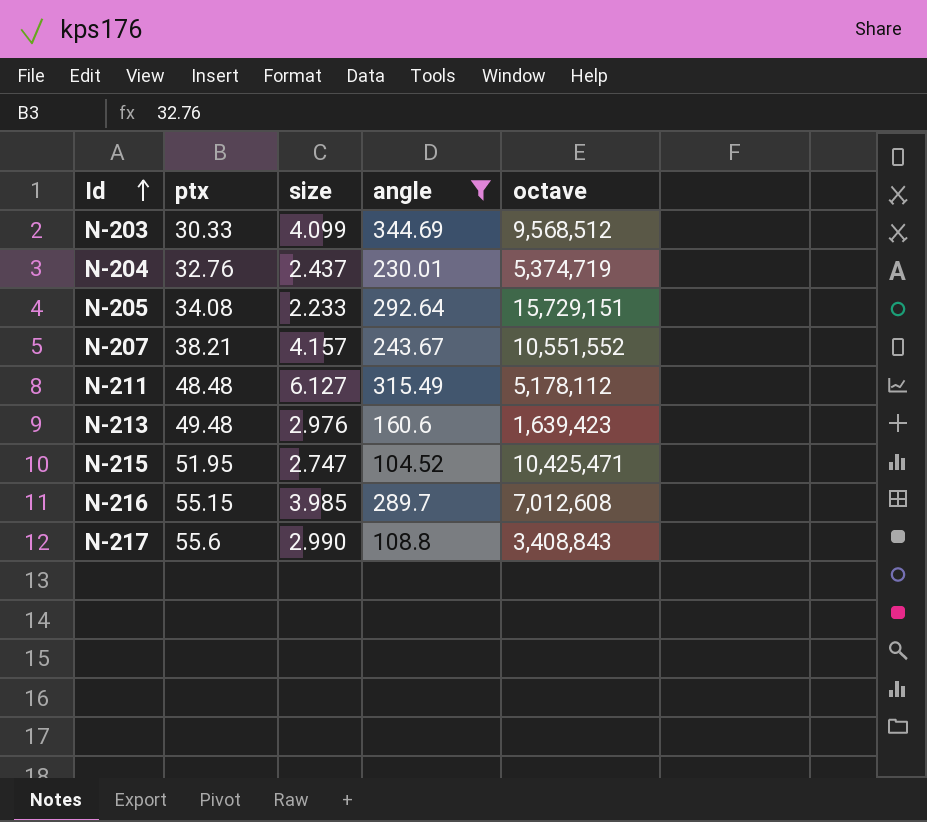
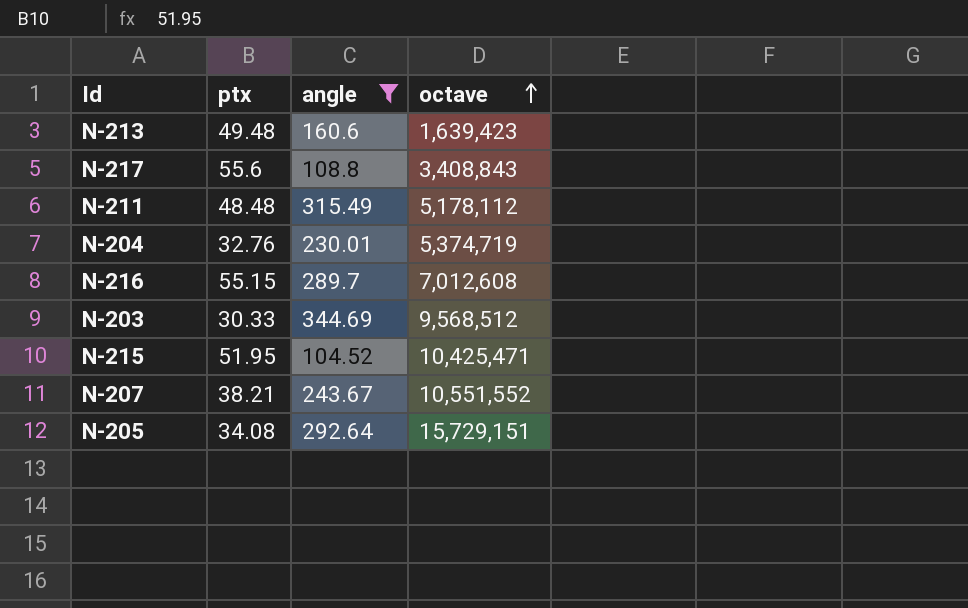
row order: Id ascending -> octave ascending
column size | position: 3 -> none

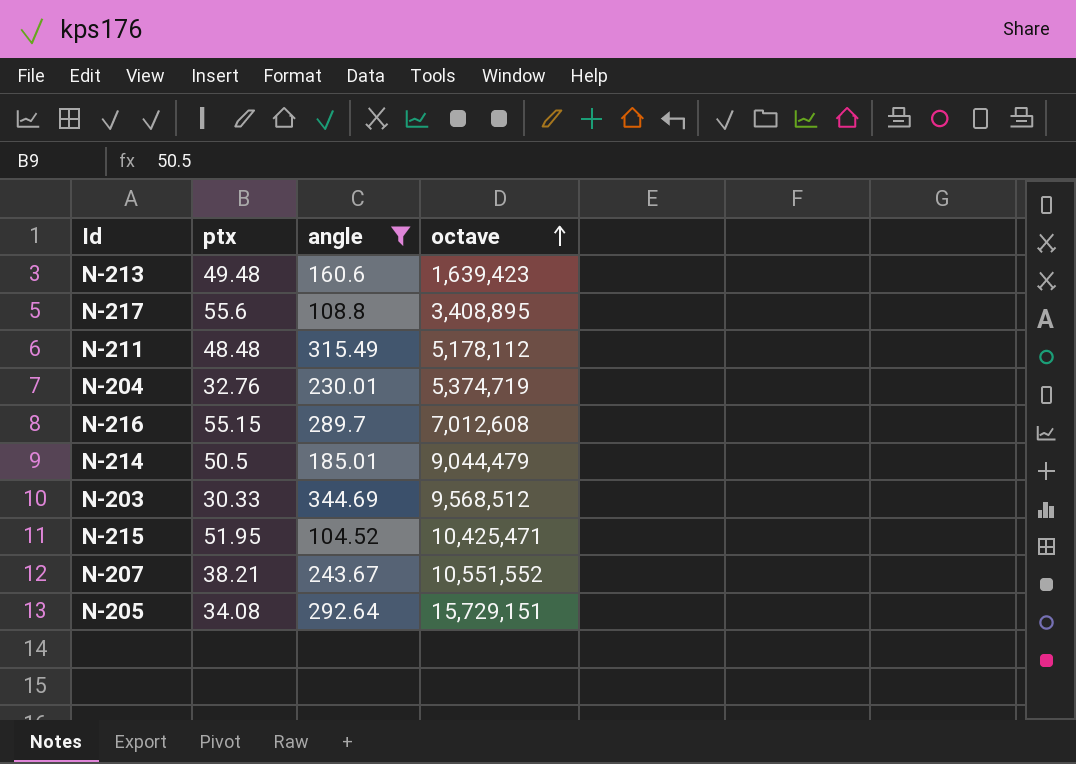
N-217 | octave: 3,408,843 -> 3,408,895
row N-214: none -> 50.5 | 185.01 | 9,044,479

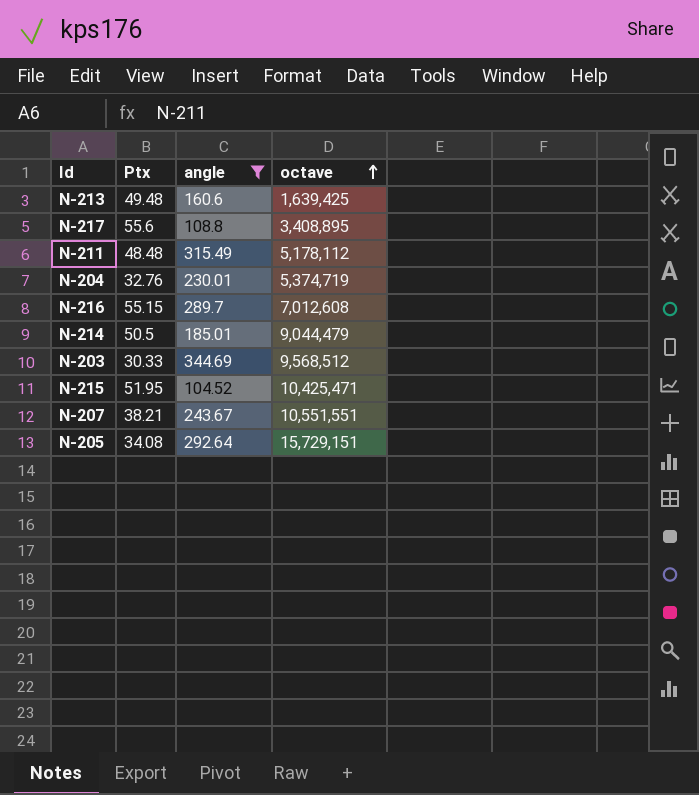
column name: ptx -> Ptx
N-213 | octave: 1,639,423 -> 1,639,425
N-207 | octave: 10,551,552 -> 10,551,551

